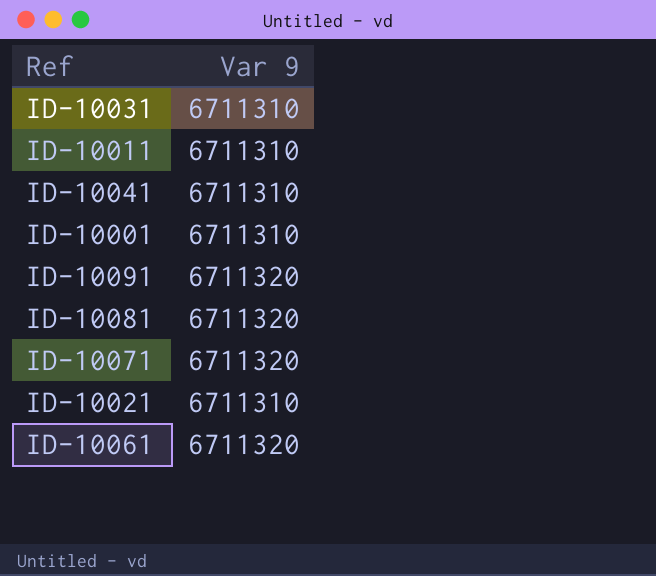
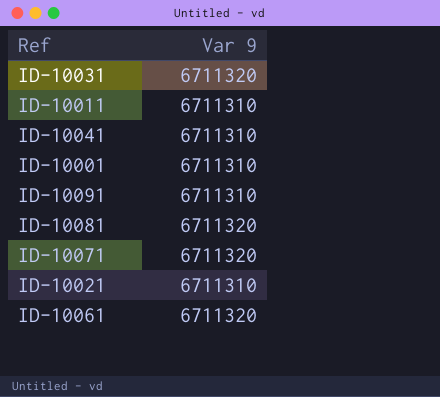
ID-10031 | Var 9: 6711310 -> 6711320
ID-10091 | Var 9: 6711320 -> 6711310

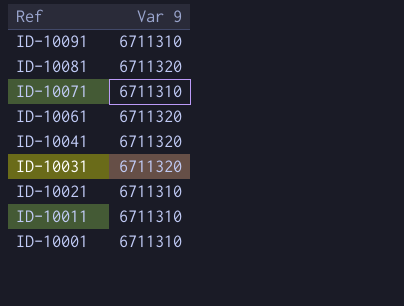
row order: none -> Ref descending
ID-10071 | Var 9: 6711320 -> 6711310
ID-10041 | Var 9: 6711310 -> 6711320

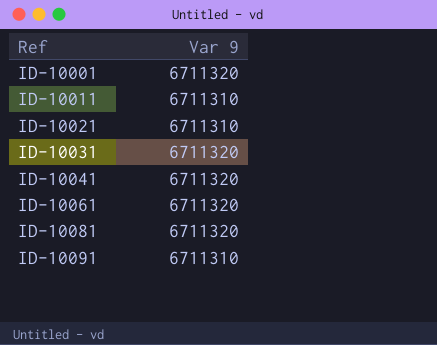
row order: Ref descending -> Ref ascending
row ID-10071: 6711310 -> none
ID-10001 | Var 9: 6711310 -> 6711320

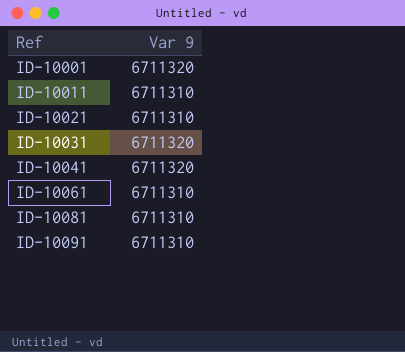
ID-10061 | Var 9: 6711320 -> 6711310
ID-10081 | Var 9: 6711320 -> 6711310

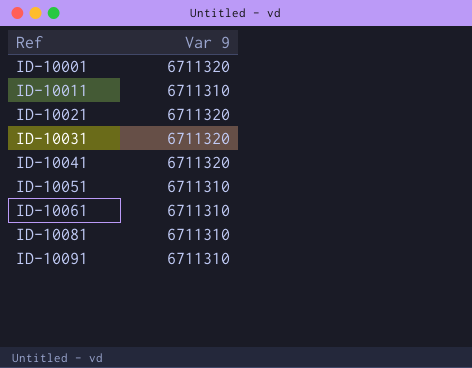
ID-10021 | Var 9: 6711310 -> 6711320
row ID-10051: none -> 6711310

